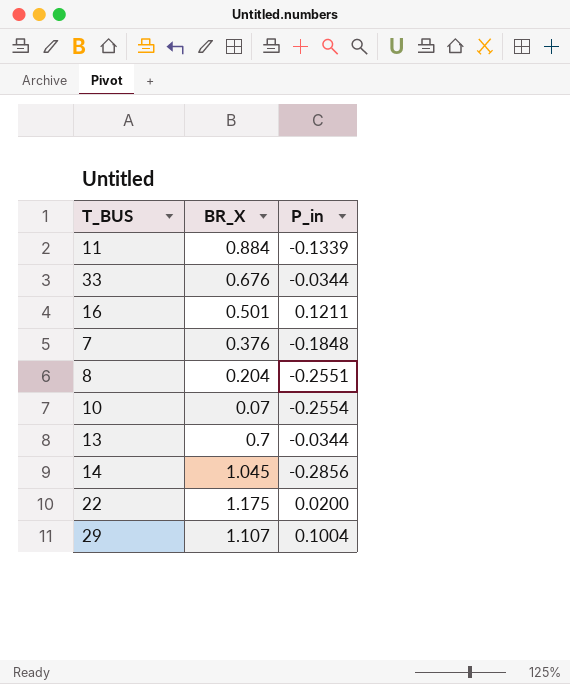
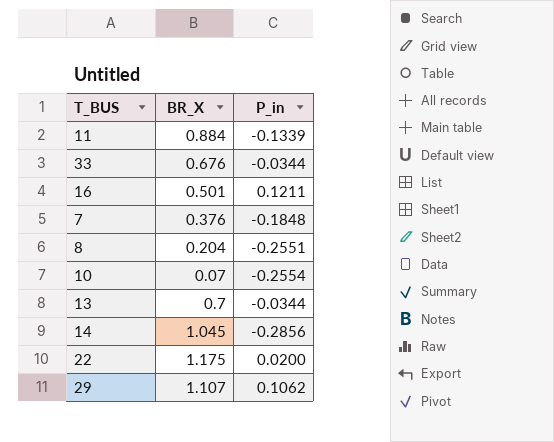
29 | P_in: 0.1004 -> 0.1062

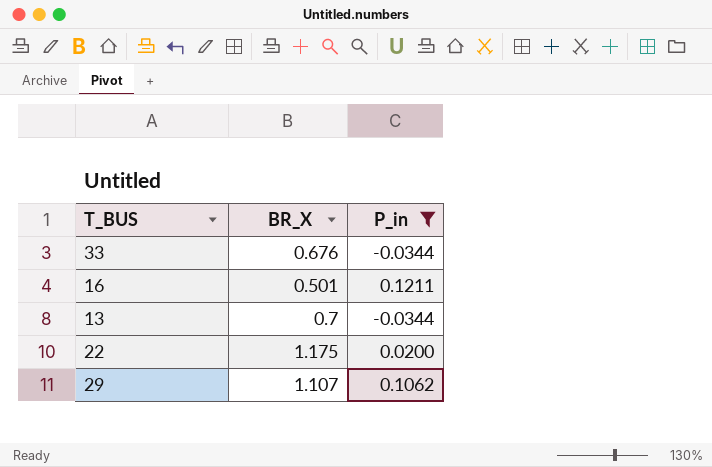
filter: none -> P_in >= -0.0344

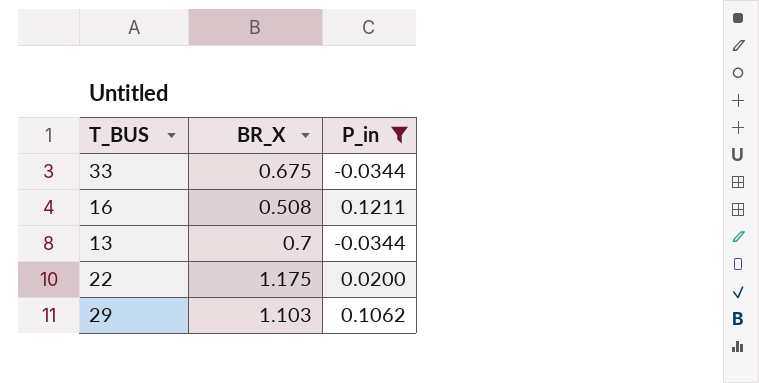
33 | BR_X: 0.676 -> 0.675
16 | BR_X: 0.501 -> 0.508
29 | BR_X: 1.107 -> 1.103

